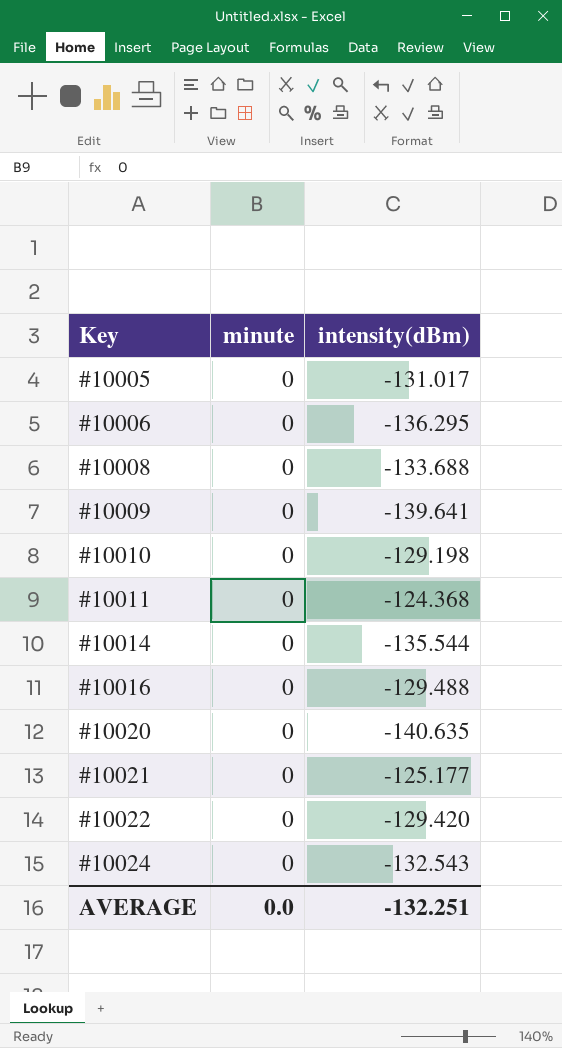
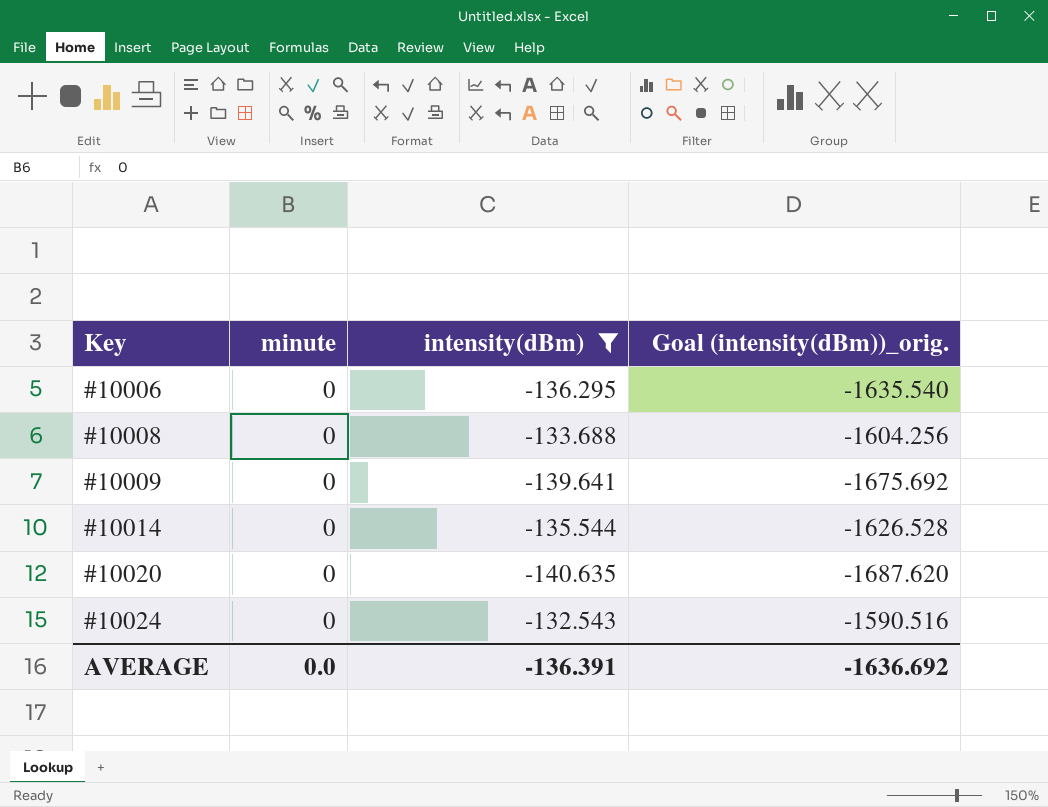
filter: none -> intensity(dBm) <= -132.543
column Goal (intensity(dBm))_orig. | formula: none -> [intensity(dBm)] * 12
AVERAGE | intensity(dBm): -132.251 -> -136.391

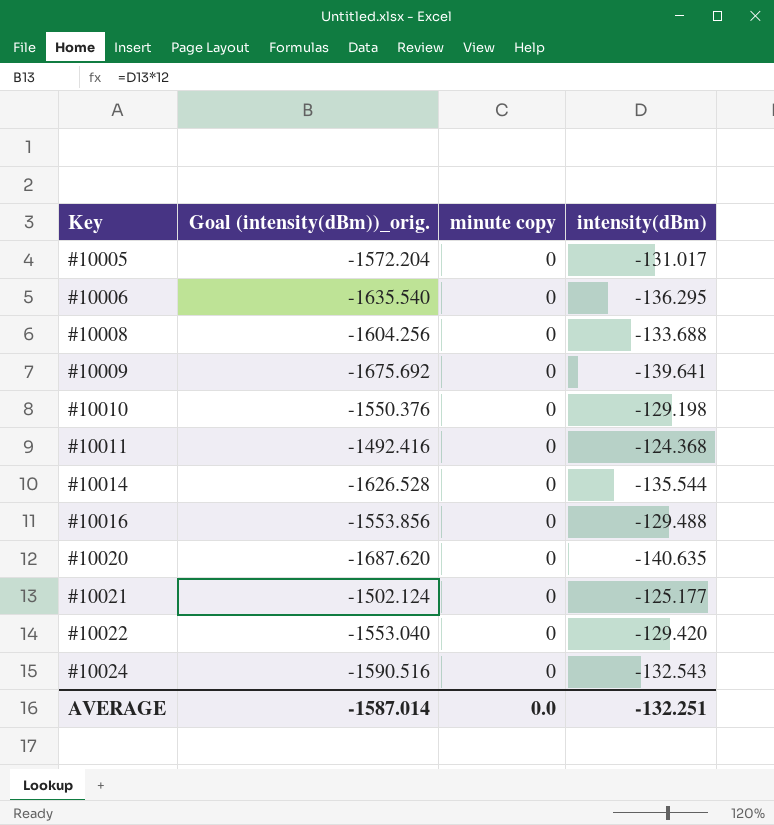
filter: intensity(dBm) <= -132.543 -> none
column Goal (intensity(dBm))_orig. | position: 4 -> 2
column name: minute -> minute copy
AVERAGE | Goal (intensity(dBm))_orig.: -1636.692 -> -1587.014
AVERAGE | intensity(dBm): -136.391 -> -132.251

